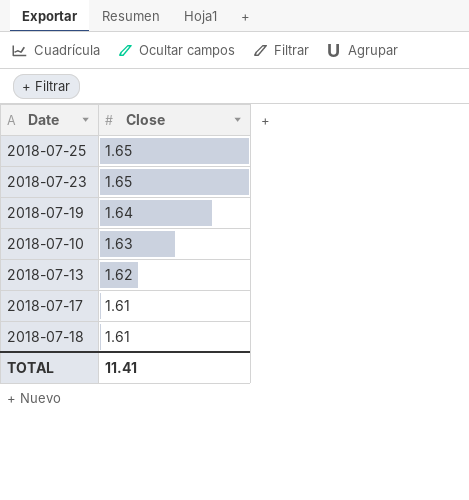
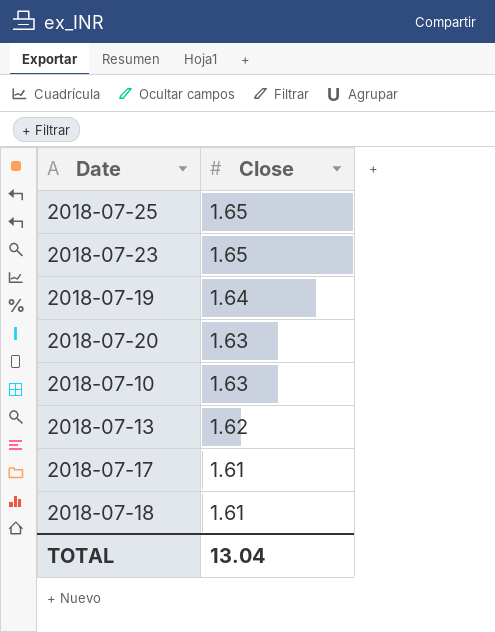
row 2018-07-20: none -> 1.63
TOTAL | Close: 11.41 -> 13.04

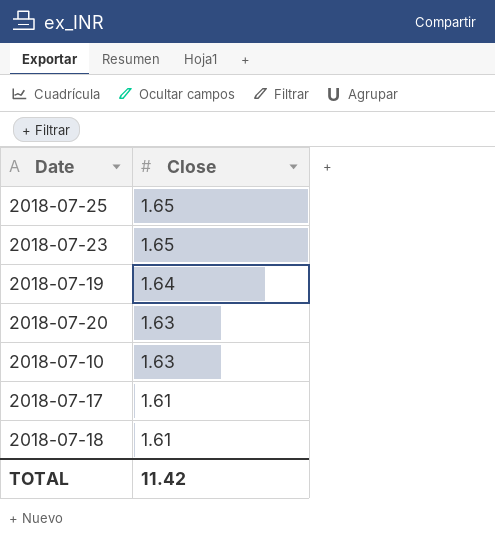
row 2018-07-13: 1.62 -> none
TOTAL | Close: 13.04 -> 11.42

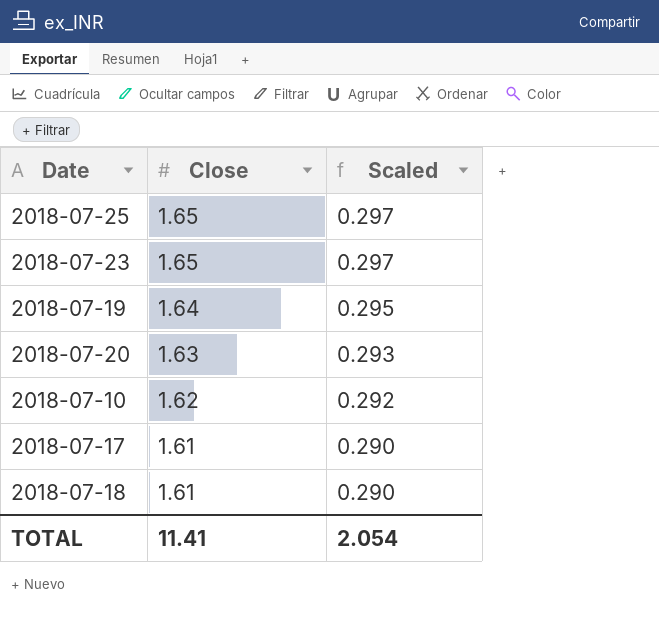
column Scaled | formula: none -> [Close] * 0.18
2018-07-10 | Close: 1.63 -> 1.62
TOTAL | Close: 11.42 -> 11.41

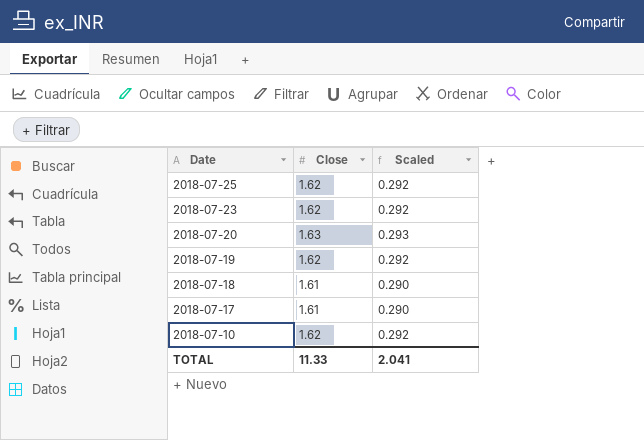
row order: Close descending -> Date descending
2018-07-25 | Close: 1.65 -> 1.62
2018-07-25 | Scaled: 0.297 -> 0.292
2018-07-23 | Close: 1.65 -> 1.62
2018-07-23 | Scaled: 0.297 -> 0.292
2018-07-19 | Close: 1.64 -> 1.62
2018-07-19 | Scaled: 0.295 -> 0.292
TOTAL | Close: 11.41 -> 11.33
TOTAL | Scaled: 2.054 -> 2.041

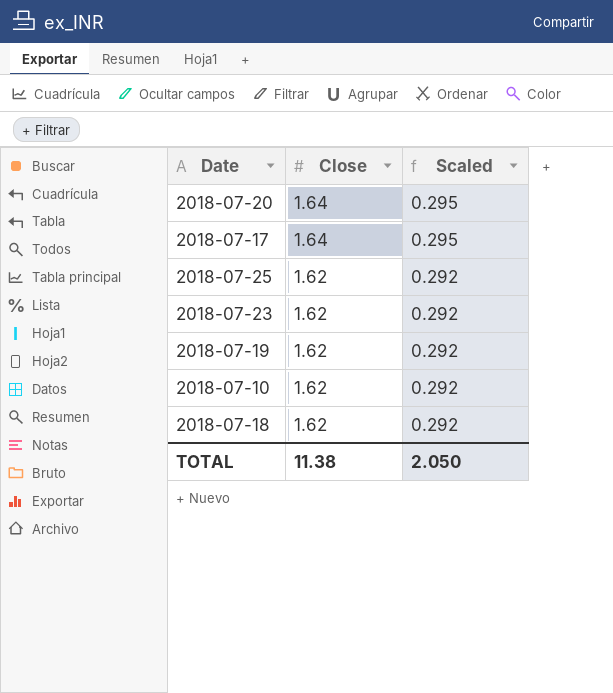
row order: Date descending -> Close descending
2018-07-20 | Close: 1.63 -> 1.64
2018-07-20 | Scaled: 0.293 -> 0.295
2018-07-17 | Close: 1.61 -> 1.64
2018-07-17 | Scaled: 0.290 -> 0.295
2018-07-18 | Close: 1.61 -> 1.62
2018-07-18 | Scaled: 0.290 -> 0.292
TOTAL | Close: 11.33 -> 11.38
TOTAL | Scaled: 2.041 -> 2.050

